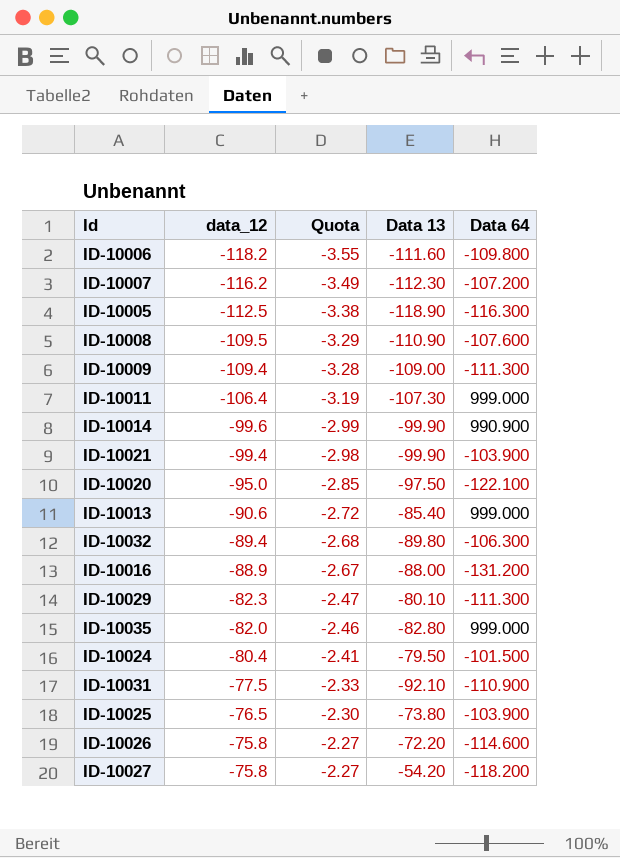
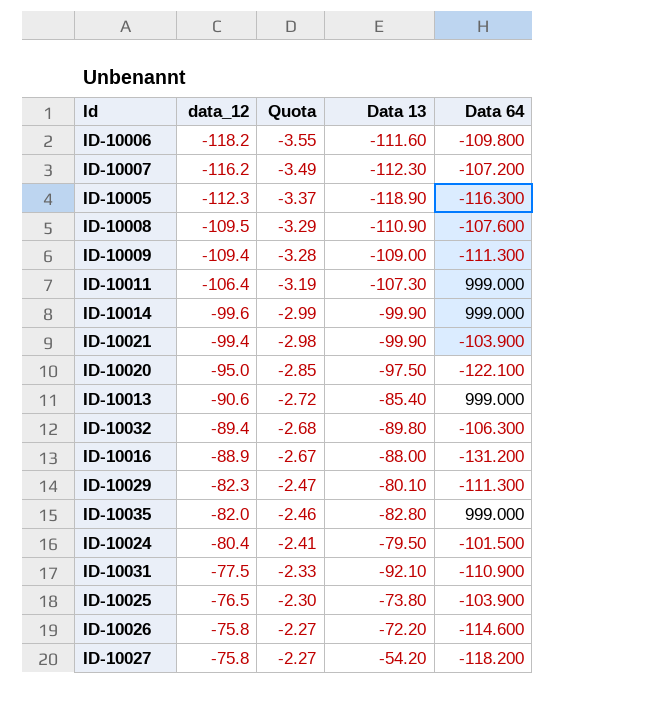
ID-10005 | data_12: -112.5 -> -112.3
ID-10005 | Quota: -3.38 -> -3.37
ID-10014 | Data 64: 990.900 -> 999.000

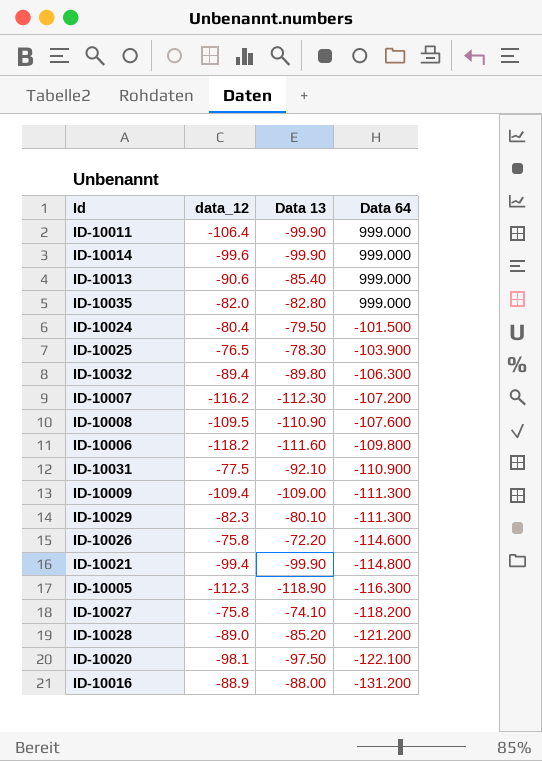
row order: data_12 ascending -> Data 64 descending
column Quota | formula: [data_12] * 0.03 -> none
ID-10011 | Data 13: -107.30 -> -99.90
ID-10025 | Data 13: -73.80 -> -78.30
ID-10021 | Data 64: -103.900 -> -114.800
ID-10027 | Data 13: -54.20 -> -74.10
row ID-10028: none -> -89.0 | -85.20 | -121.200
ID-10020 | data_12: -95.0 -> -98.1

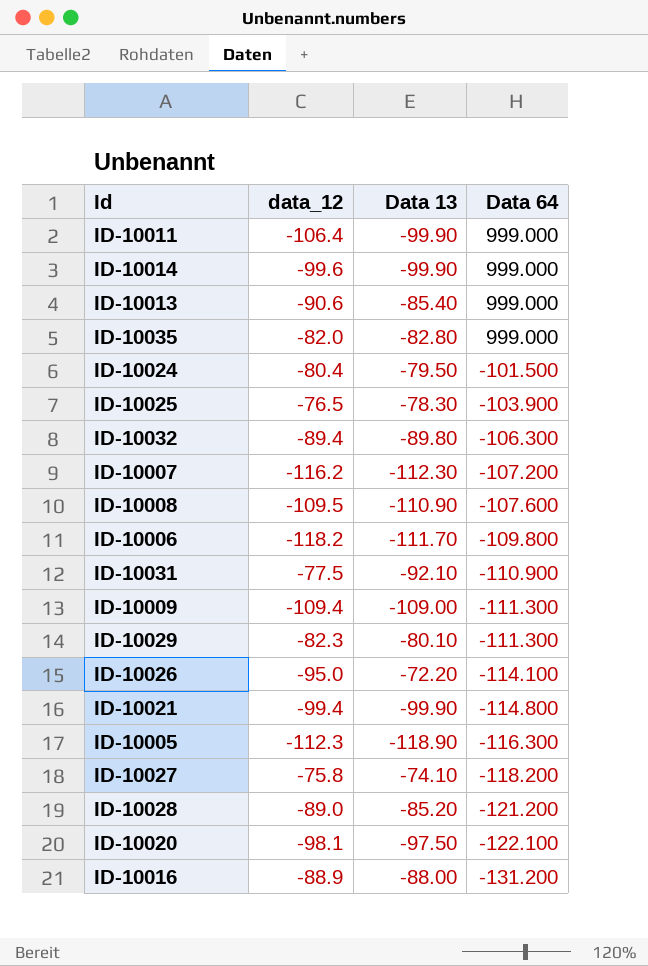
ID-10006 | Data 13: -111.60 -> -111.70
ID-10026 | data_12: -75.8 -> -95.0
ID-10026 | Data 64: -114.600 -> -114.100

